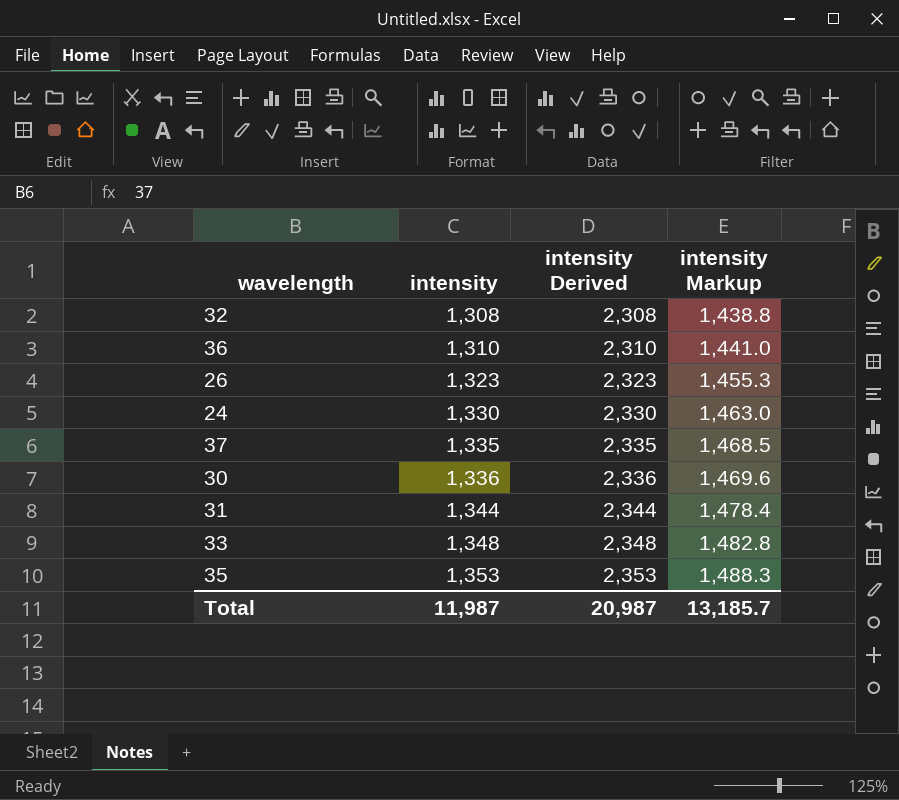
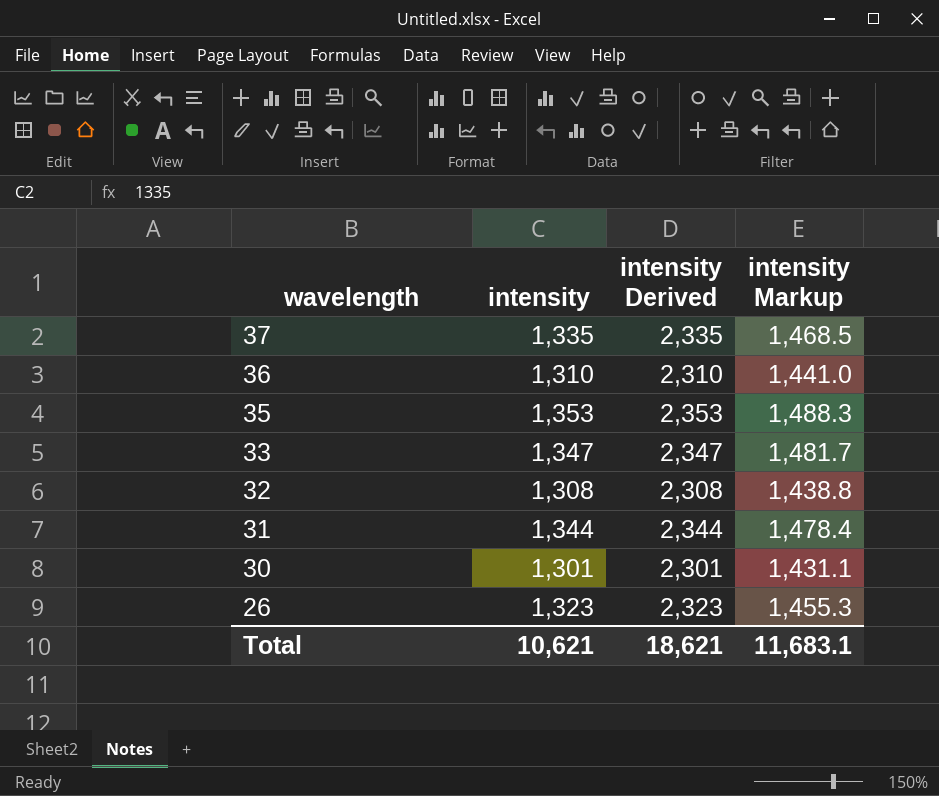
row order: intensity ascending -> wavelength descending
row 24: 1,330 | 2,330 | 1,463.0 -> none
33 | intensity: 1,348 -> 1,347
33 | intensity Derived: 2,348 -> 2,347
33 | intensity Markup: 1,482.8 -> 1,481.7
30 | intensity: 1,336 -> 1,301
30 | intensity Derived: 2,336 -> 2,301
30 | intensity Markup: 1,469.6 -> 1,431.1
Total | intensity: 11,987 -> 10,621
Total | intensity Derived: 20,987 -> 18,621
Total | intensity Markup: 13,185.7 -> 11,683.1

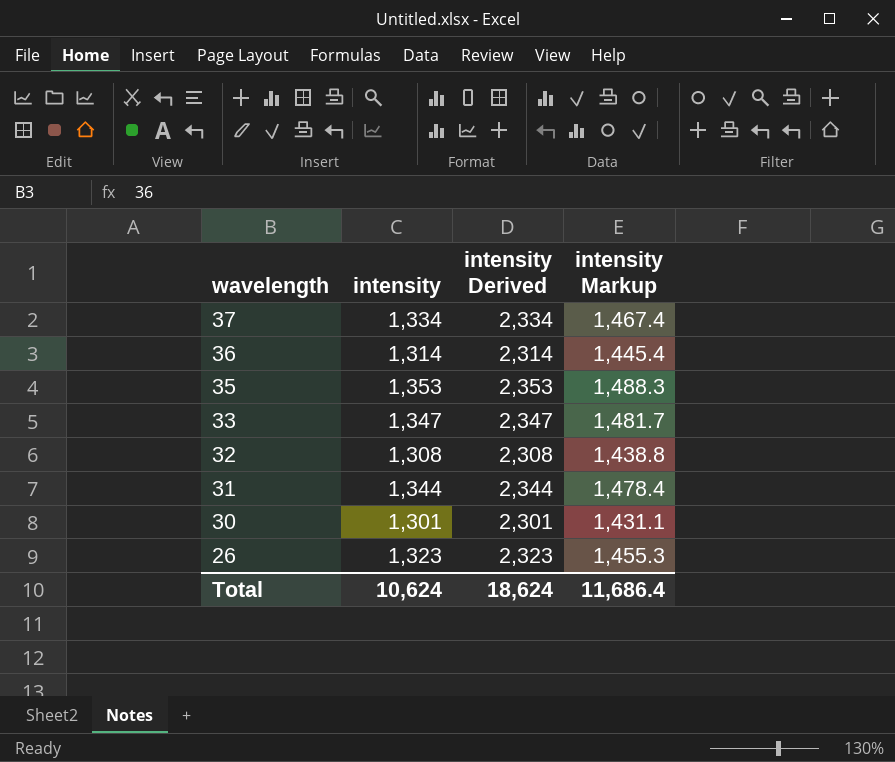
37 | intensity: 1,335 -> 1,334
37 | intensity Derived: 2,335 -> 2,334
37 | intensity Markup: 1,468.5 -> 1,467.4
36 | intensity: 1,310 -> 1,314
36 | intensity Derived: 2,310 -> 2,314
36 | intensity Markup: 1,441.0 -> 1,445.4
Total | intensity: 10,621 -> 10,624
Total | intensity Derived: 18,621 -> 18,624
Total | intensity Markup: 11,683.1 -> 11,686.4

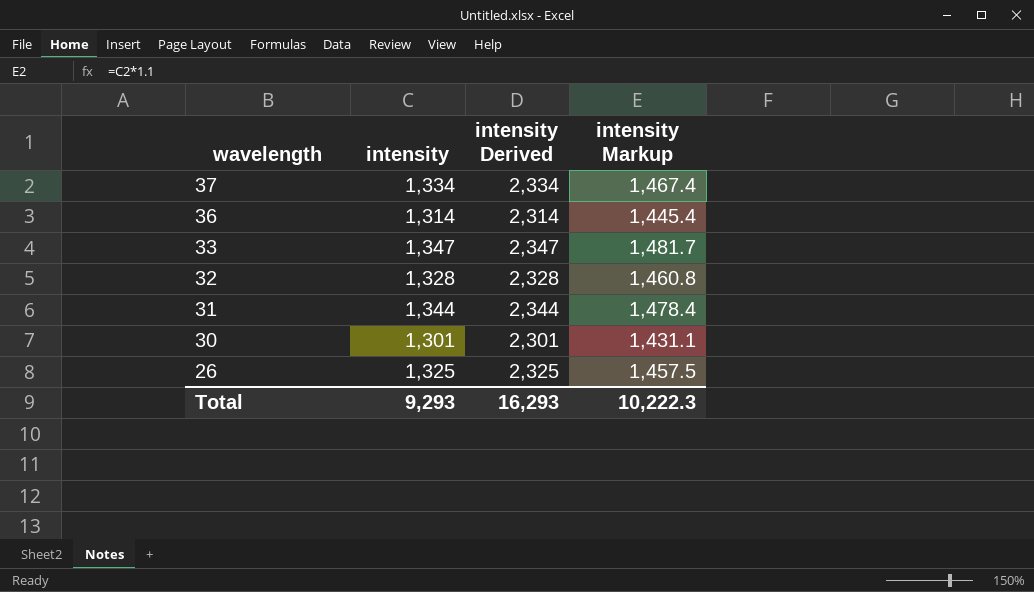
row 35: 1,353 | 2,353 | 1,488.3 -> none
32 | intensity: 1,308 -> 1,328
32 | intensity Derived: 2,308 -> 2,328
32 | intensity Markup: 1,438.8 -> 1,460.8
26 | intensity: 1,323 -> 1,325
26 | intensity Derived: 2,323 -> 2,325
26 | intensity Markup: 1,455.3 -> 1,457.5
Total | intensity: 10,624 -> 9,293
Total | intensity Derived: 18,624 -> 16,293
Total | intensity Markup: 11,686.4 -> 10,222.3

